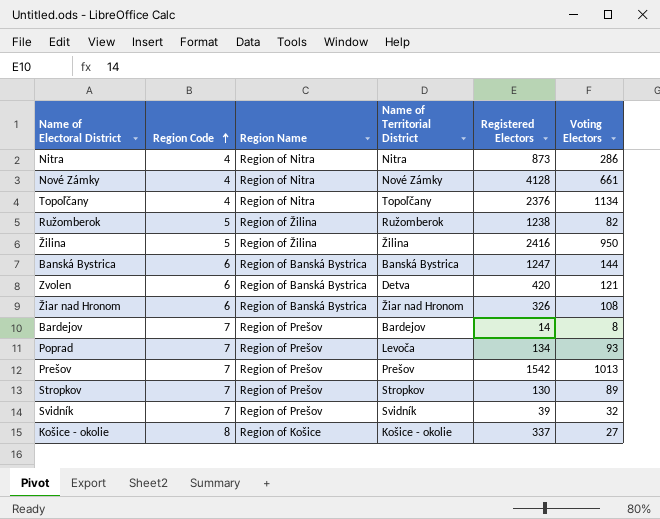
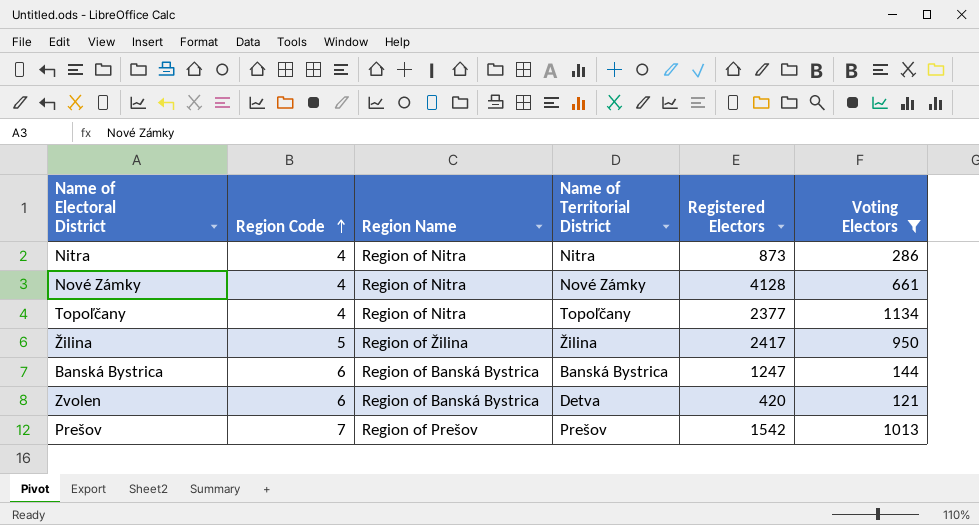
filter: none -> Voting Electors >= 121
Topoľčany | Registered Electors: 2376 -> 2377
Žilina | Registered Electors: 2416 -> 2417

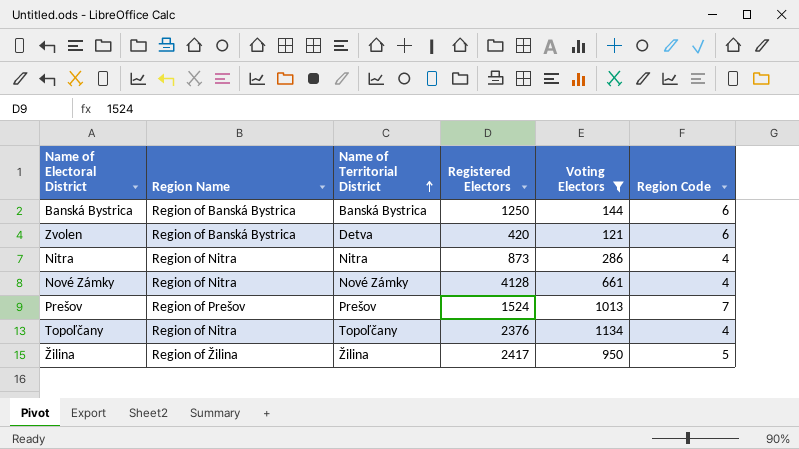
row order: Region Code ascending -> Name of Territorial District ascending
column Region Code | position: 2 -> 6
Banská Bystrica | Registered Electors: 1247 -> 1250
Prešov | Registered Electors: 1542 -> 1524
Topoľčany | Registered Electors: 2377 -> 2376

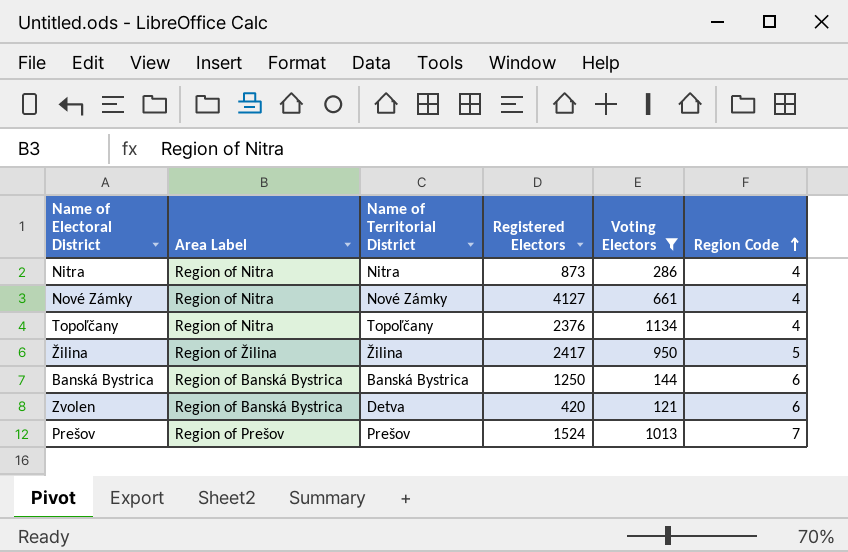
row order: Name of Territorial District ascending -> Region Code ascending
column name: Region Name -> Area Label
Nové Zámky | Registered Electors: 4128 -> 4127

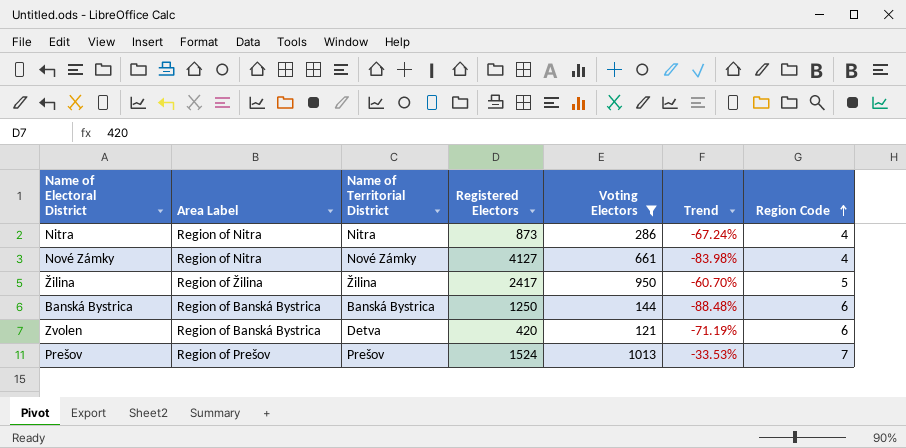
column Trend | formula: none -> ([Voting Electors] - [Registered Electors]) / [Registered Electors]
row Topoľčany: Region of Nitra | Topoľčany | 2376 | 1134 | 4 -> none

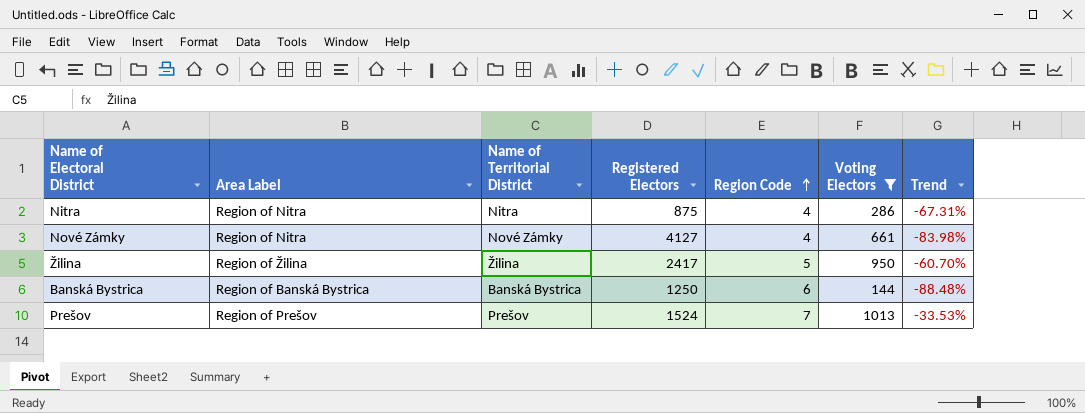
column Region Code | position: 7 -> 5
row Zvolen: Region of Banská Bystrica | Detva | 420 | 121 | -71.19% | 6 -> none
Nitra | Registered Electors: 873 -> 875
Nitra | Trend: -67.24% -> -67.31%

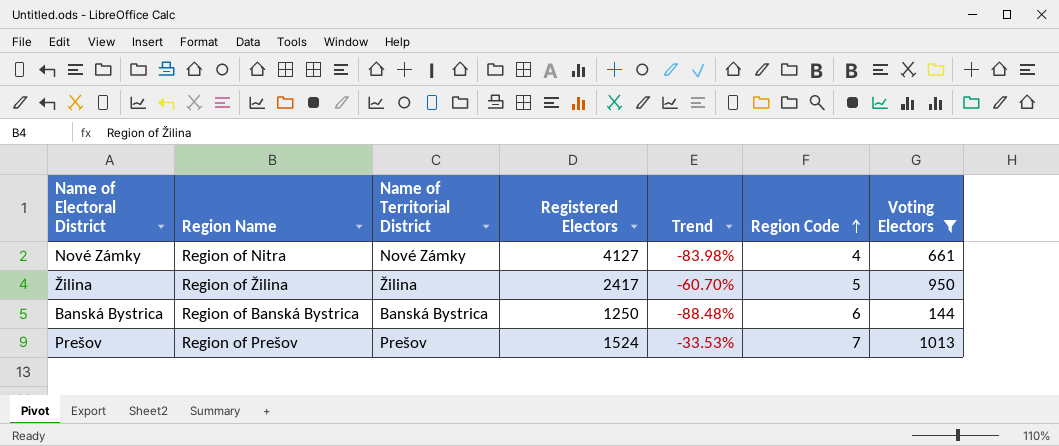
column name: Area Label -> Region Name
column Trend | position: 7 -> 5
row Nitra: Region of Nitra | Nitra | 875 | 4 | 286 | -67.31% -> none

